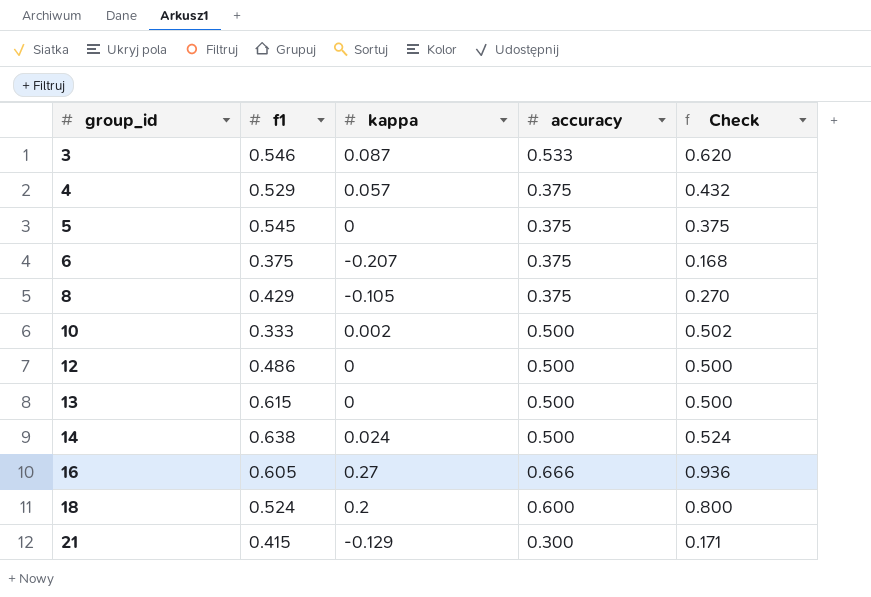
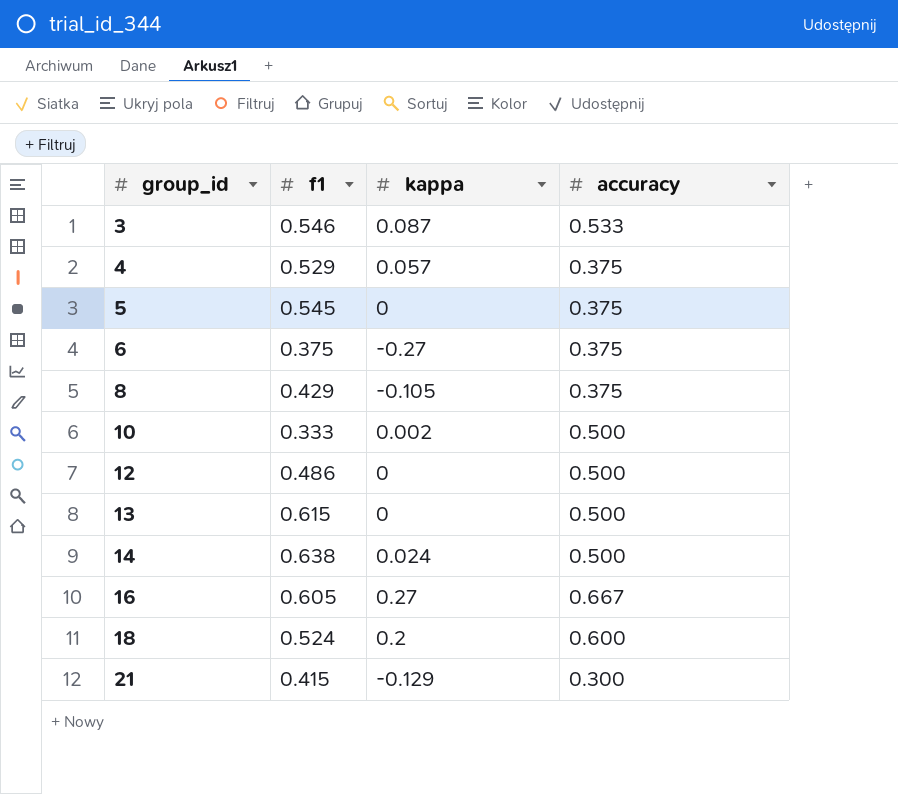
column Check | formula: [kappa] + [accuracy] -> none
6 | kappa: -0.207 -> -0.27
16 | accuracy: 0.666 -> 0.667

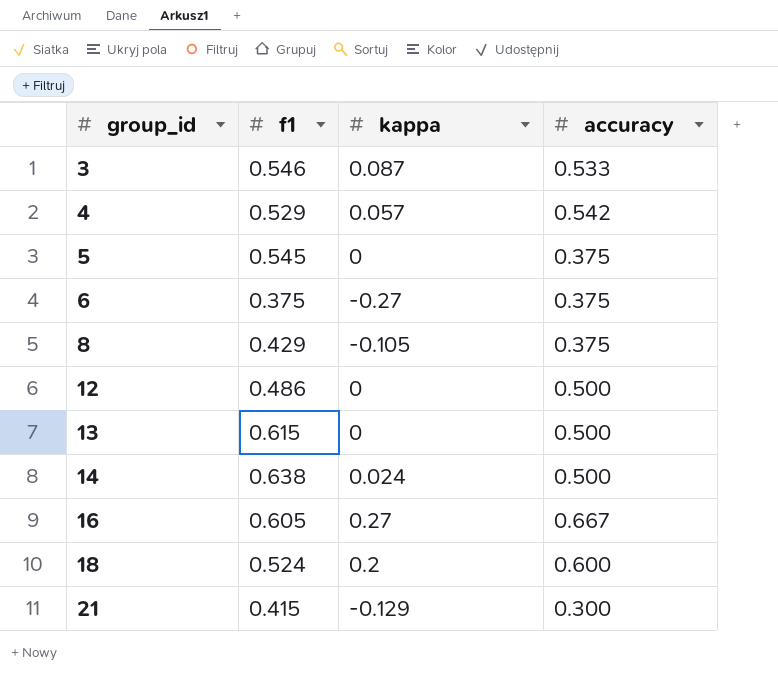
row 10: 0.333 | 0.002 | 0.500 -> none
4 | accuracy: 0.375 -> 0.542

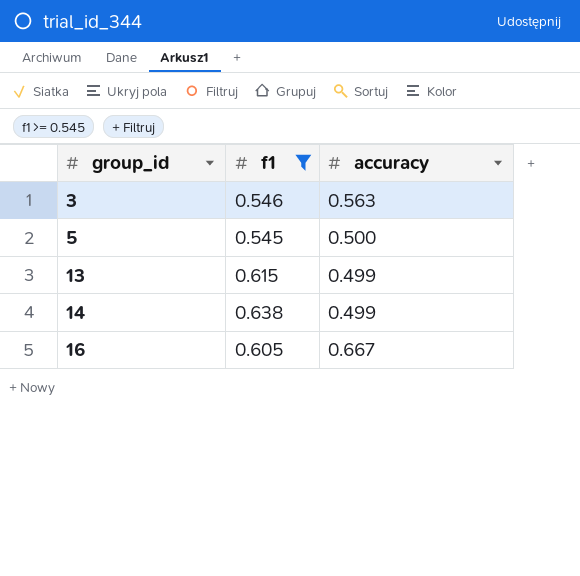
filter: none -> f1 >= 0.545
column kappa | position: 3 -> none
3 | accuracy: 0.533 -> 0.563
5 | accuracy: 0.375 -> 0.500
13 | accuracy: 0.500 -> 0.499
14 | accuracy: 0.500 -> 0.499

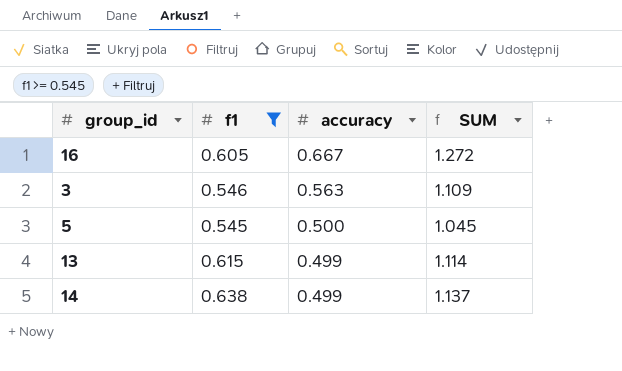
row order: group_id ascending -> accuracy descending
column SUM | formula: none -> [f1] + [accuracy]

